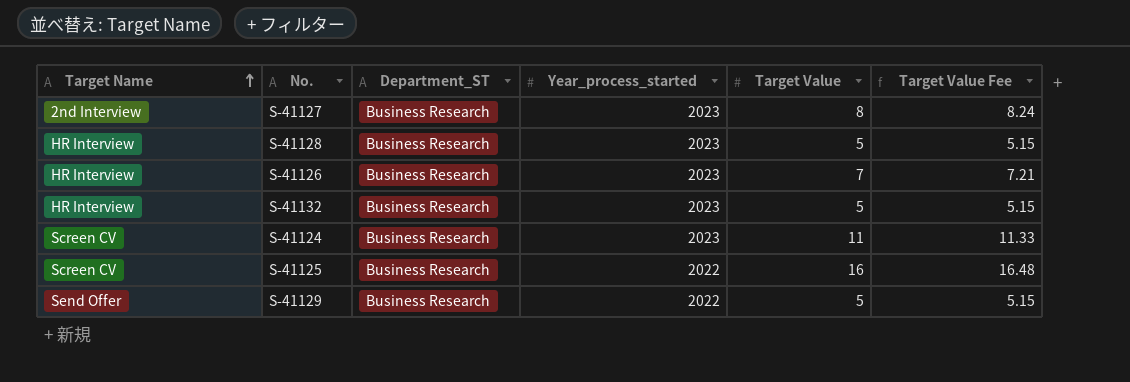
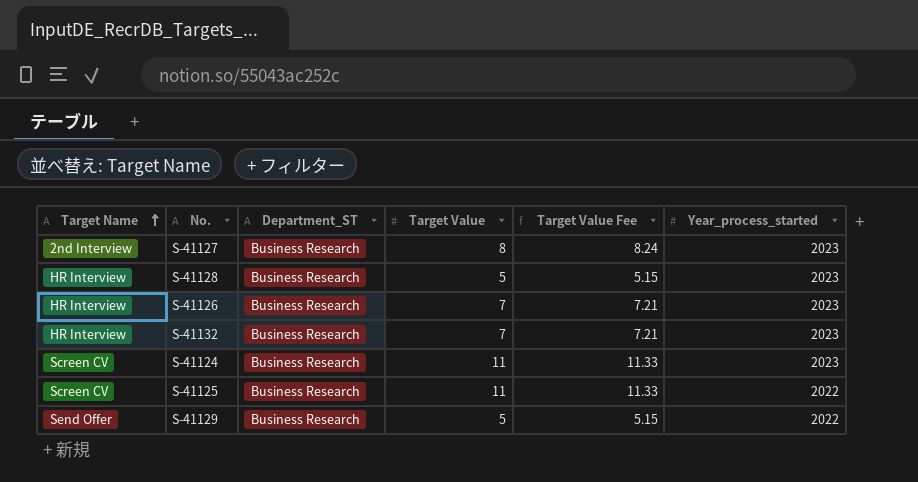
column Year_process_started | position: 4 -> 6
S-41132 | Target Value: 5 -> 7
S-41132 | Target Value Fee: 5.15 -> 7.21
S-41125 | Target Value: 16 -> 11
S-41125 | Target Value Fee: 16.48 -> 11.33

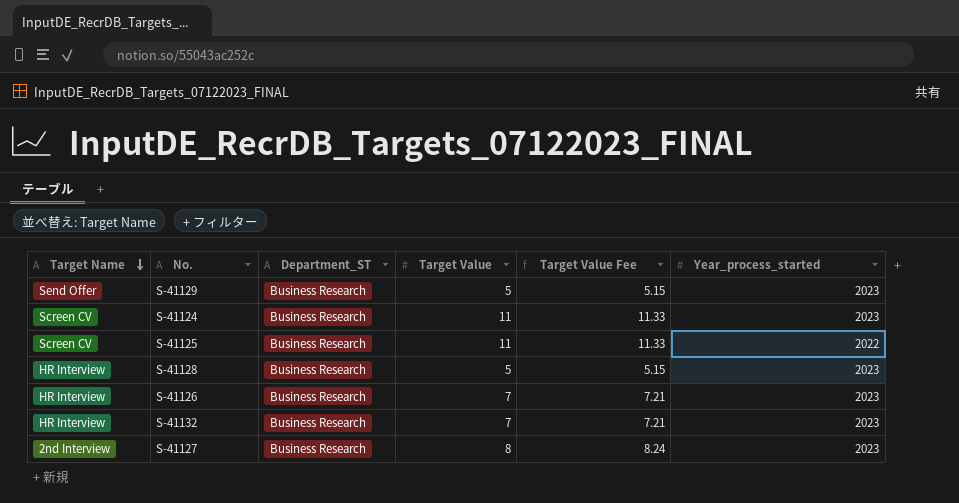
row order: Target Name ascending -> Target Name descending
S-41129 | Year_process_started: 2022 -> 2023

